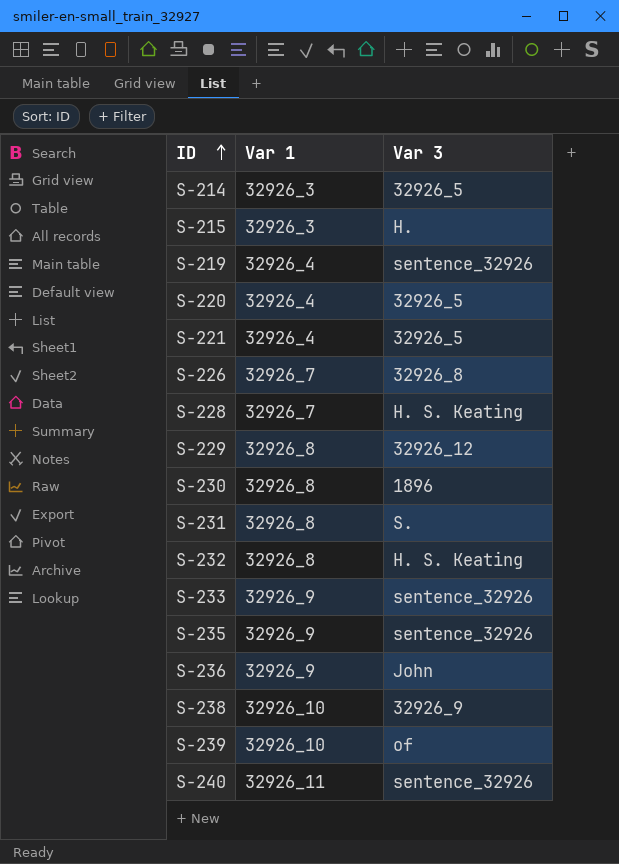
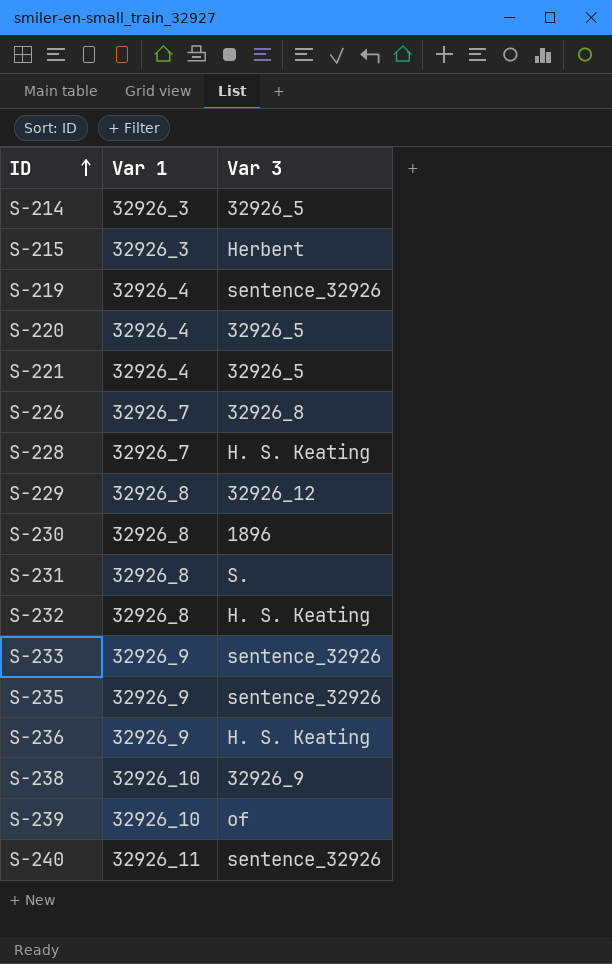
S-215 | Var 3: H. -> Herbert
S-236 | Var 3: John -> H. S. Keating

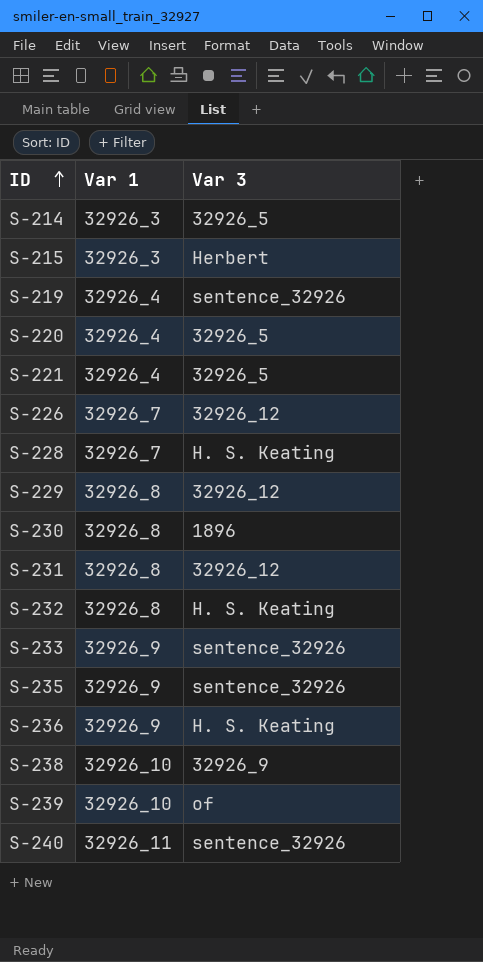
S-226 | Var 3: 32926_8 -> 32926_12
S-231 | Var 3: S. -> 32926_12

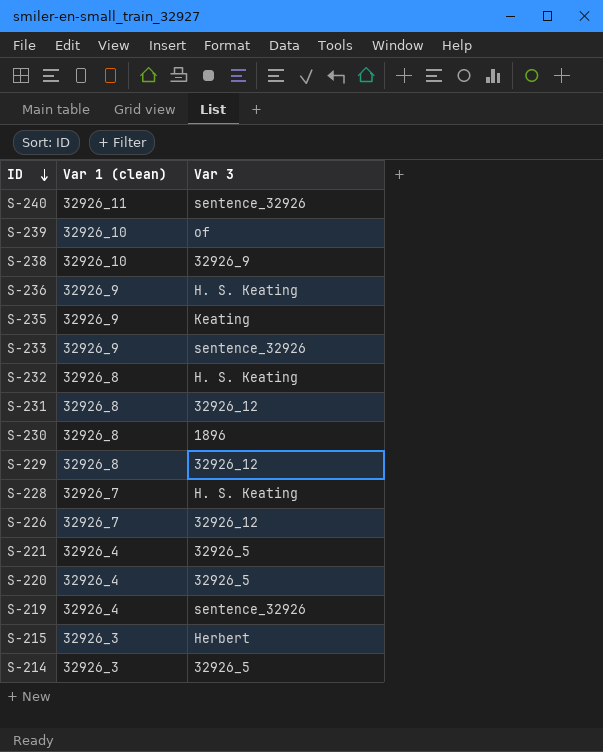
row order: ID ascending -> ID descending
column name: Var 1 -> Var 1 (clean)
S-235 | Var 3: sentence_32926 -> Keating

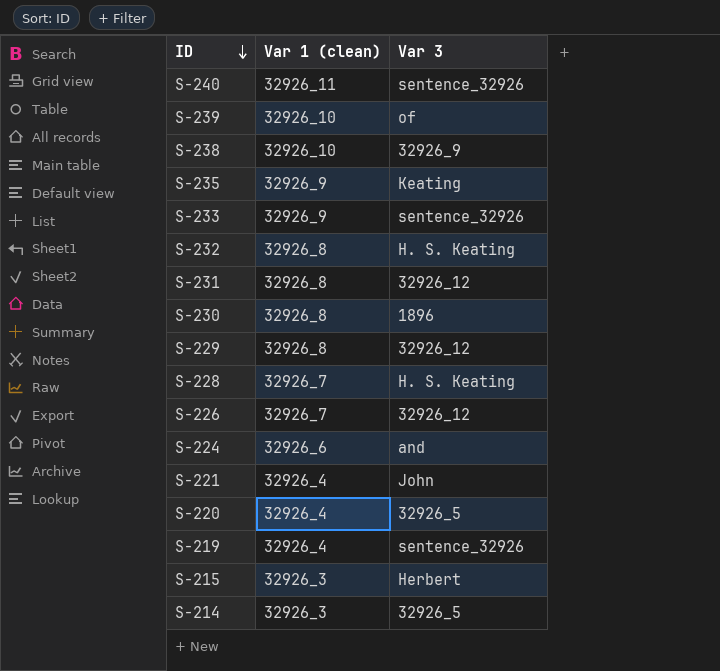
row S-236: 32926_9 | H. S. Keating -> none
row S-224: none -> 32926_6 | and
S-221 | Var 3: 32926_5 -> John

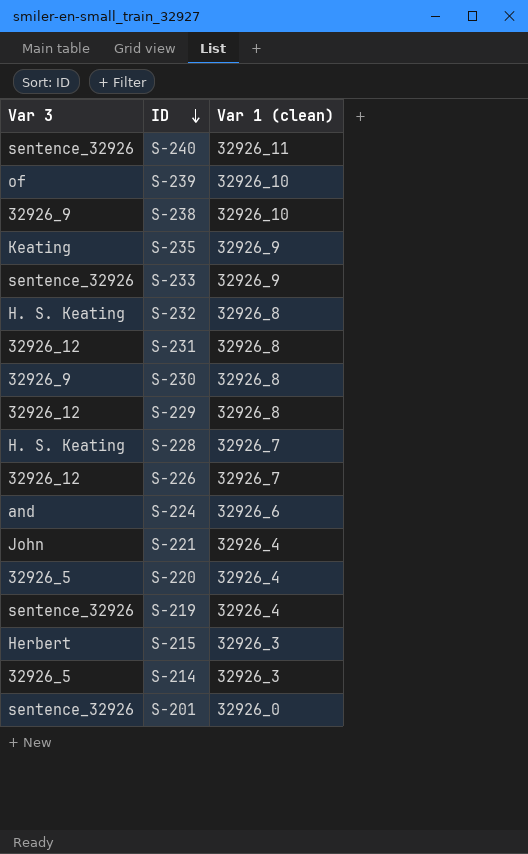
column Var 3 | position: 3 -> 1
S-230 | Var 3: 1896 -> 32926_9
row S-201: none -> sentence_32926 | 32926_0

